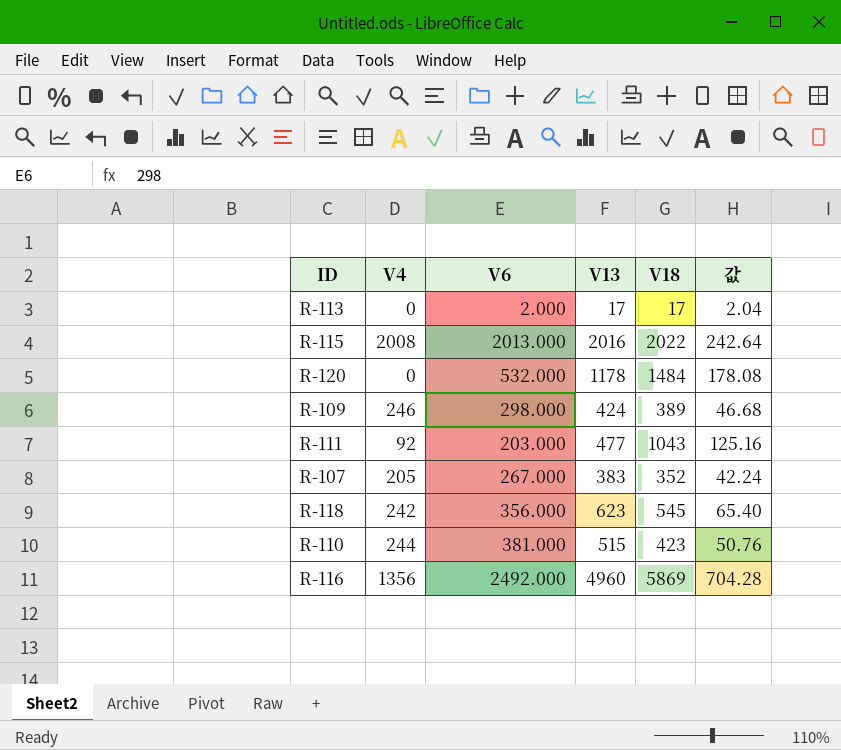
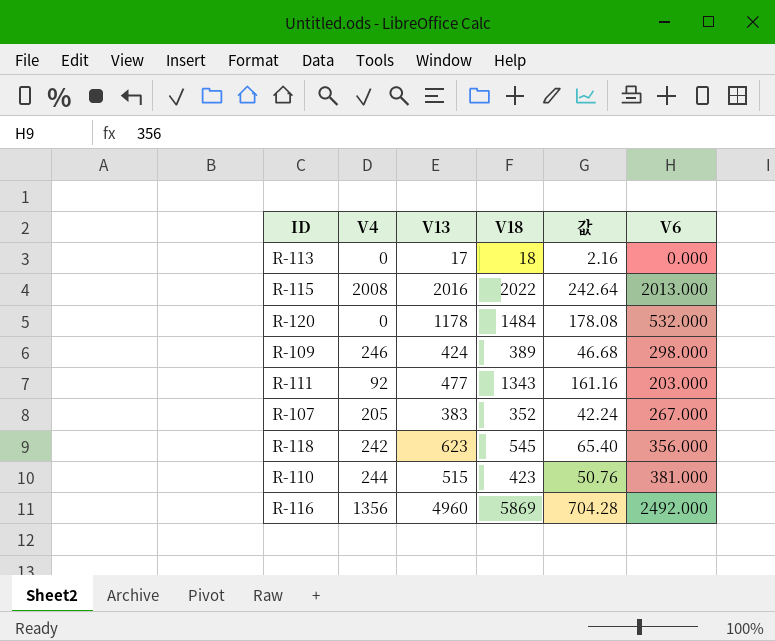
column V6 | position: 3 -> 6
R-113 | V18: 17 -> 18
R-113 | 값: 2.04 -> 2.16
R-113 | V6: 2.000 -> 0.000
R-111 | V18: 1043 -> 1343
R-111 | 값: 125.16 -> 161.16

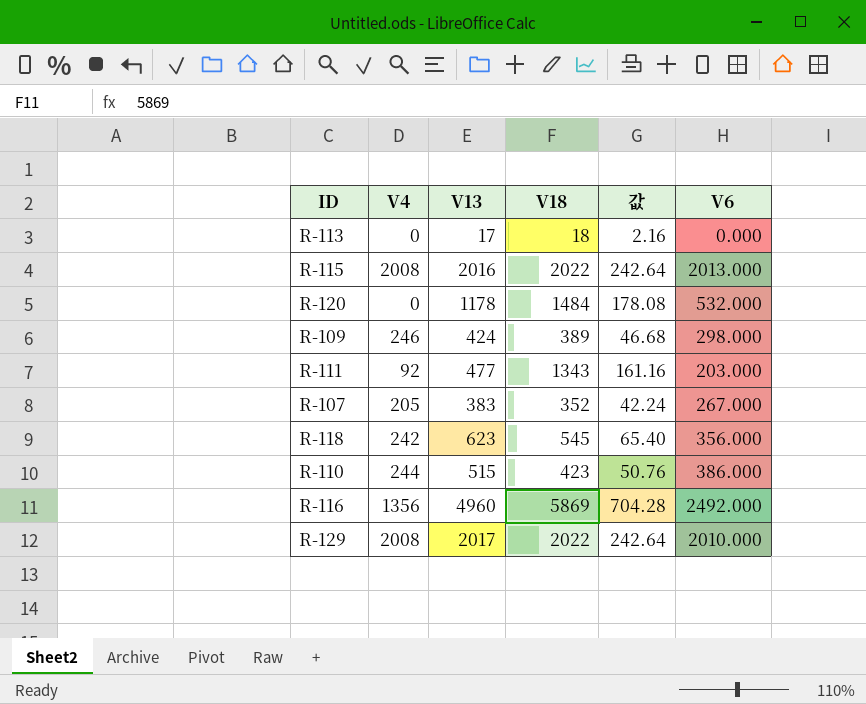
R-110 | V6: 381.000 -> 386.000
row R-129: none -> 2008 | 2017 | 2022 | 242.64 | 2010.000

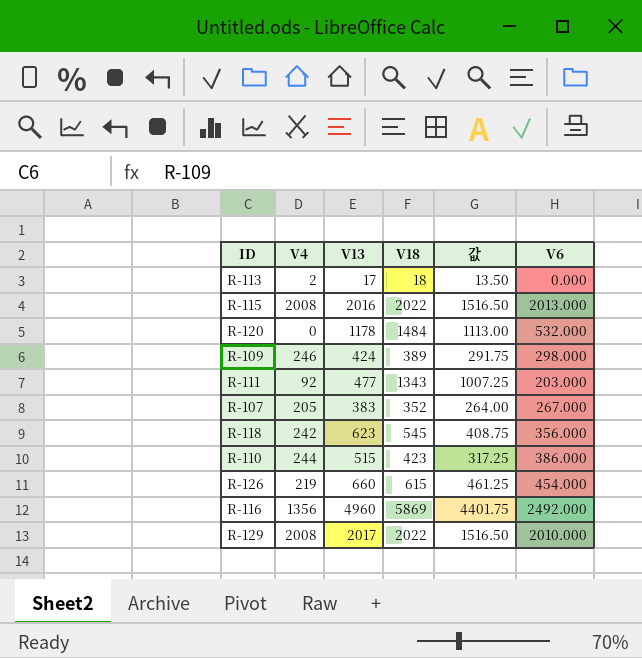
column 값 | formula: [V18] * 0.12 -> [V18] * 0.75
R-113 | V4: 0 -> 2
row R-126: none -> 219 | 660 | 615 | 461.25 | 454.000

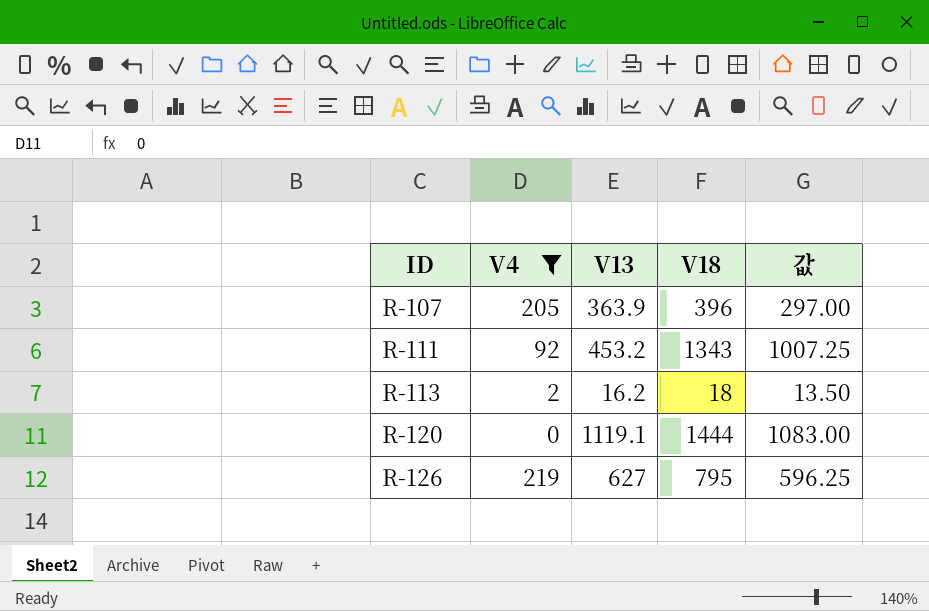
filter: none -> V4 <= 219
row order: none -> ID ascending
column V6 | position: 6 -> none
R-107 | V13: 383 -> 363.9
R-107 | V18: 352 -> 396
R-107 | 값: 264.00 -> 297.00
R-111 | V13: 477 -> 453.2
R-113 | V13: 17 -> 16.2
R-120 | V13: 1178 -> 1119.1
R-120 | V18: 1484 -> 1444
R-120 | 값: 1113.00 -> 1083.00
R-126 | V13: 660 -> 627
R-126 | V18: 615 -> 795
R-126 | 값: 461.25 -> 596.25

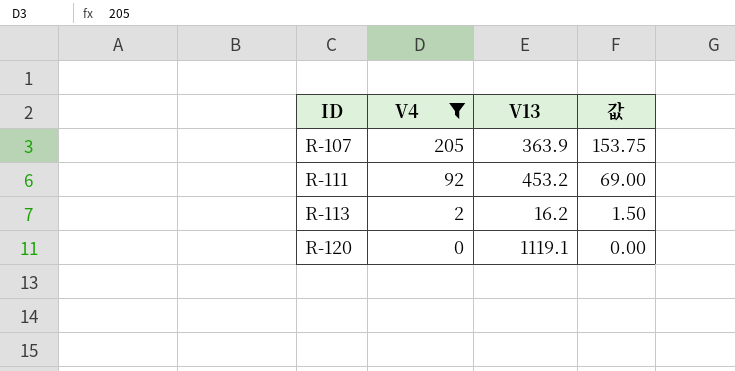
column V18 | position: 4 -> none
column 값 | formula: [V18] * 0.75 -> [V4] * 0.75
row R-126: 219 | 627 | 795 | 596.25 -> none

